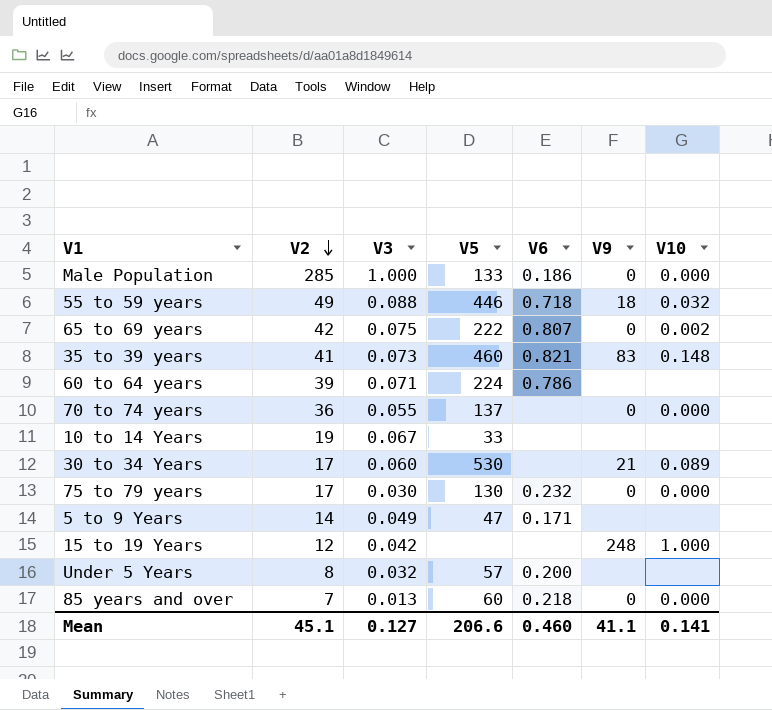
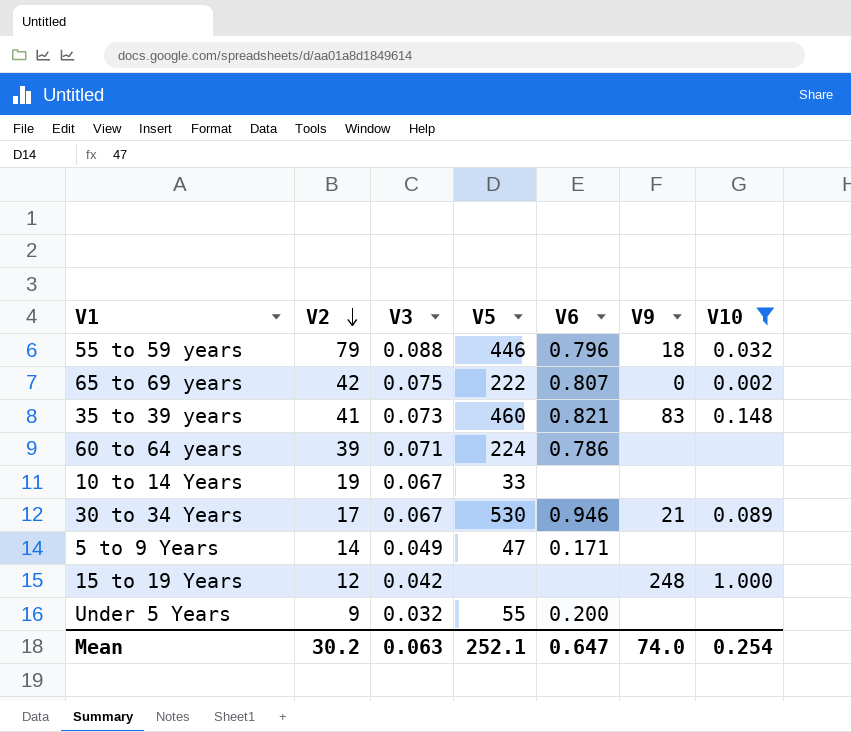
filter: none -> V10 != 0.000
55 to 59 years | V2: 49 -> 79
55 to 59 years | V6: 0.718 -> 0.796
30 to 34 Years | V3: 0.060 -> 0.067
30 to 34 Years | V6: none -> 0.946
Under 5 Years | V2: 8 -> 9
Under 5 Years | V5: 57 -> 55
Mean | V2: 45.1 -> 30.2
Mean | V3: 0.127 -> 0.063
Mean | V5: 206.6 -> 252.1
Mean | V6: 0.460 -> 0.647
Mean | V9: 41.1 -> 74.0
Mean | V10: 0.141 -> 0.254

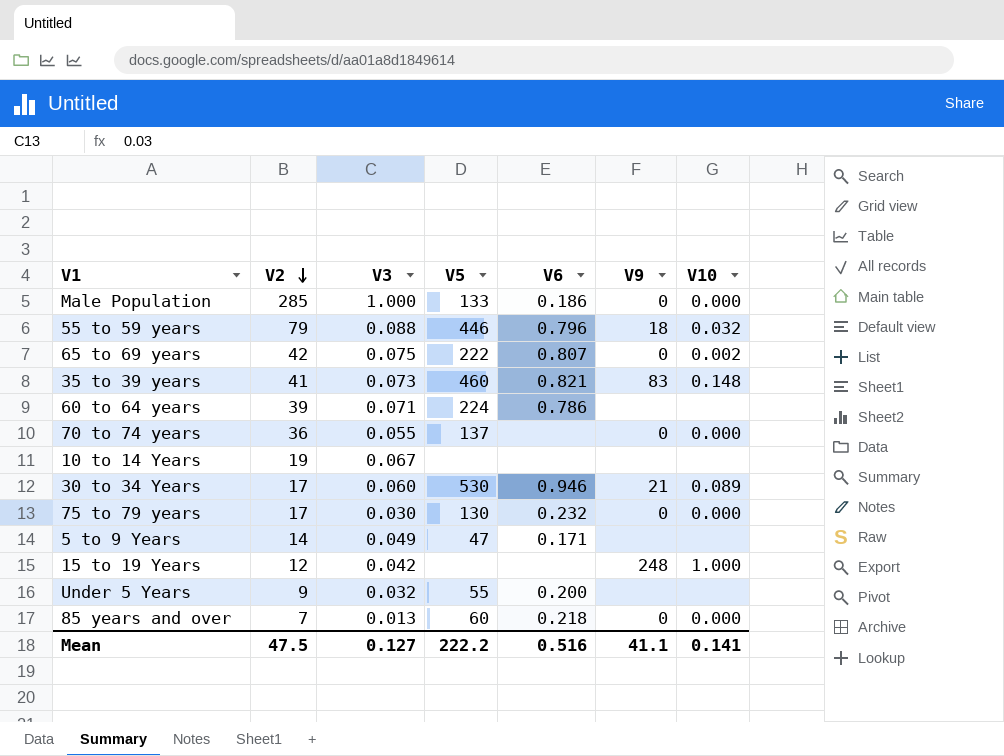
filter: V10 != 0.000 -> none
10 to 14 Years | V5: 33 -> none
30 to 34 Years | V3: 0.067 -> 0.060
Mean | V2: 30.2 -> 47.5
Mean | V3: 0.063 -> 0.127
Mean | V5: 252.1 -> 222.2
Mean | V6: 0.647 -> 0.516
Mean | V9: 74.0 -> 41.1
Mean | V10: 0.254 -> 0.141

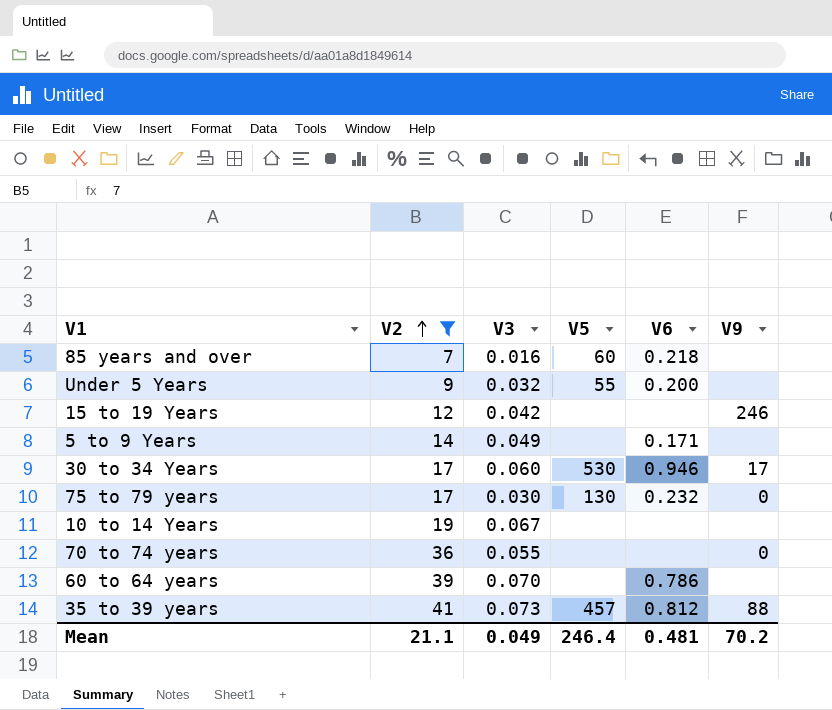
filter: none -> V2 <= 41
row order: V2 descending -> V2 ascending
column V10 | position: 7 -> none
85 years and over | V3: 0.013 -> 0.016
85 years and over | V9: 0 -> none
15 to 19 Years | V9: 248 -> 246
5 to 9 Years | V5: 47 -> none
30 to 34 Years | V9: 21 -> 17
70 to 74 years | V5: 137 -> none
60 to 64 years | V3: 0.071 -> 0.070
60 to 64 years | V5: 224 -> none
35 to 39 years | V5: 460 -> 457
35 to 39 years | V6: 0.821 -> 0.812
35 to 39 years | V9: 83 -> 88
Mean | V2: 47.5 -> 21.1
Mean | V3: 0.127 -> 0.049
Mean | V5: 222.2 -> 246.4
Mean | V6: 0.516 -> 0.481
Mean | V9: 41.1 -> 70.2

